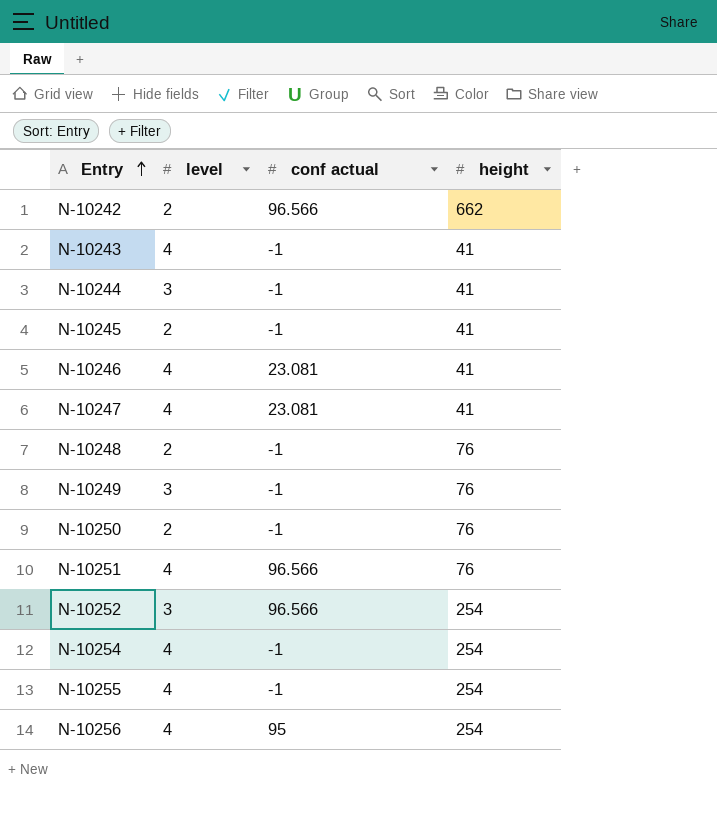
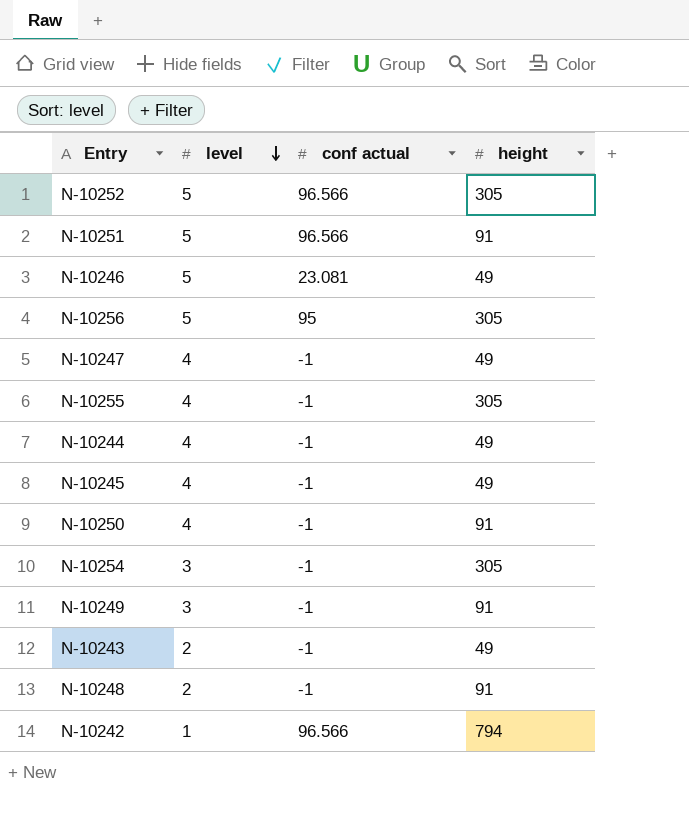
row order: Entry ascending -> level descending
N-10252 | level: 3 -> 5
N-10252 | height: 254 -> 305
N-10251 | level: 4 -> 5
N-10251 | height: 76 -> 91
N-10246 | level: 4 -> 5
N-10246 | height: 41 -> 49
N-10256 | level: 4 -> 5
N-10256 | height: 254 -> 305
N-10247 | conf actual: 23.081 -> -1
N-10247 | height: 41 -> 49
N-10255 | height: 254 -> 305
N-10244 | level: 3 -> 4
N-10244 | height: 41 -> 49
N-10245 | level: 2 -> 4
N-10245 | height: 41 -> 49
N-10250 | level: 2 -> 4
N-10250 | height: 76 -> 91
N-10254 | level: 4 -> 3
N-10254 | height: 254 -> 305
N-10249 | height: 76 -> 91
N-10243 | level: 4 -> 2
N-10243 | height: 41 -> 49
N-10248 | height: 76 -> 91
N-10242 | level: 2 -> 1
N-10242 | height: 662 -> 794

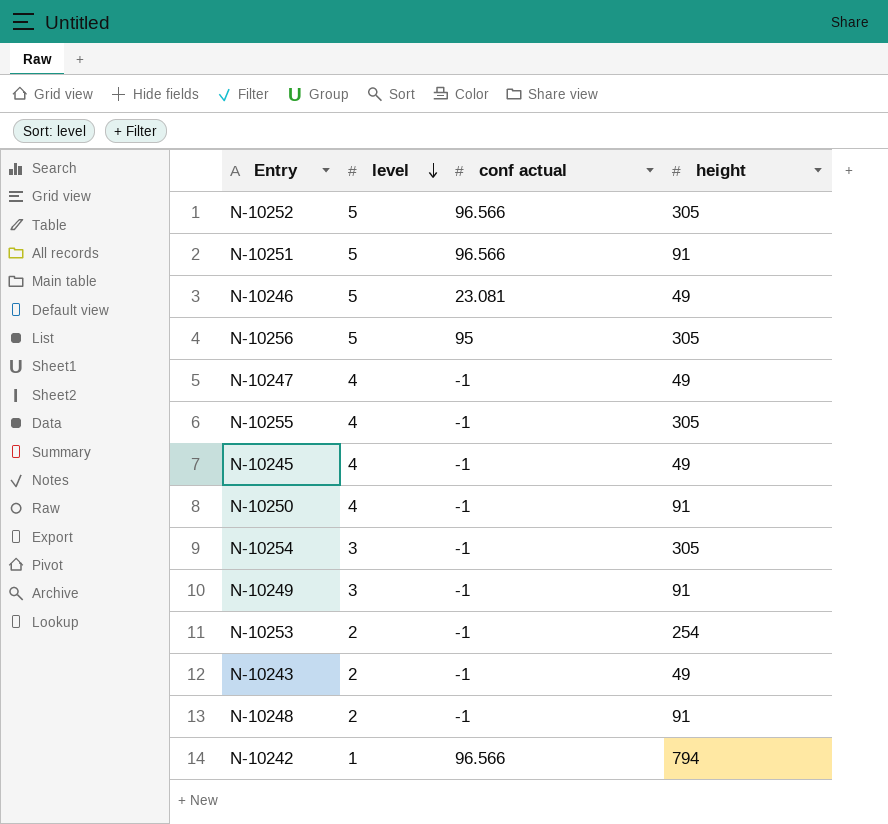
row N-10244: 4 | -1 | 49 -> none
row N-10253: none -> 2 | -1 | 254

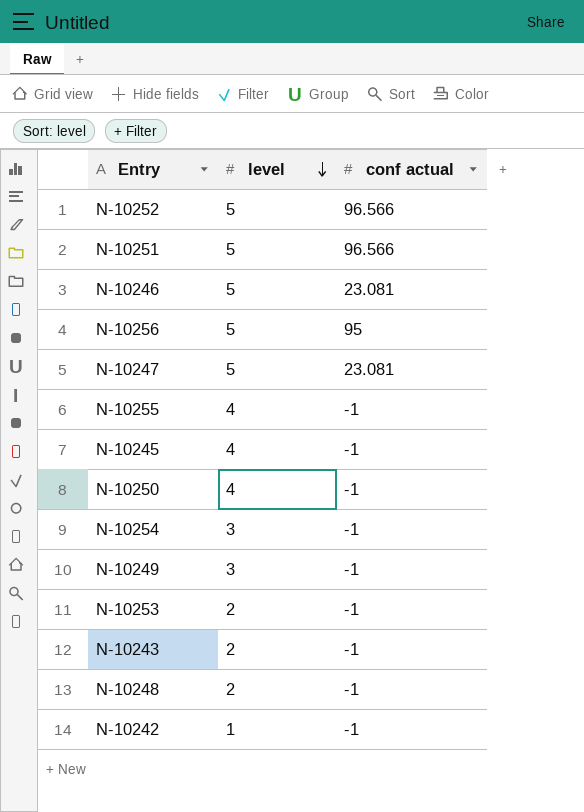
column height | position: 4 -> none
N-10247 | level: 4 -> 5
N-10247 | conf actual: -1 -> 23.081
N-10242 | conf actual: 96.566 -> -1

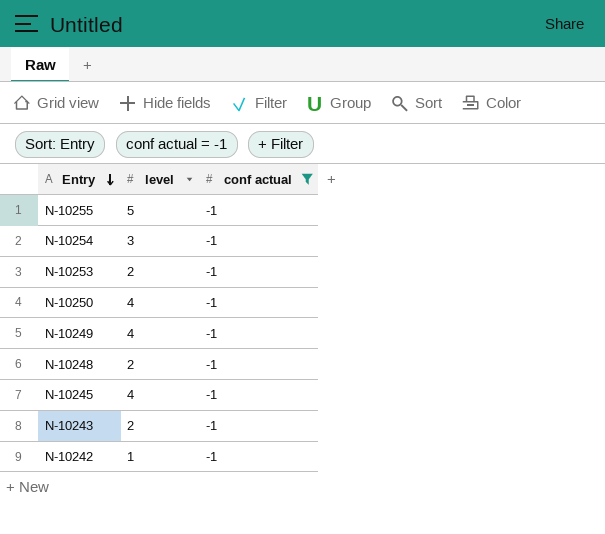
filter: none -> conf actual = -1
row order: level descending -> Entry descending
N-10255 | level: 4 -> 5
N-10249 | level: 3 -> 4

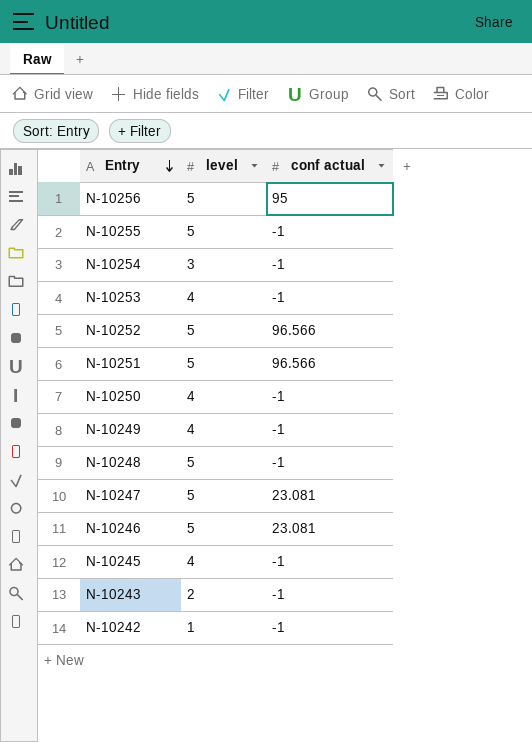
filter: conf actual = -1 -> none
N-10253 | level: 2 -> 4
N-10248 | level: 2 -> 5

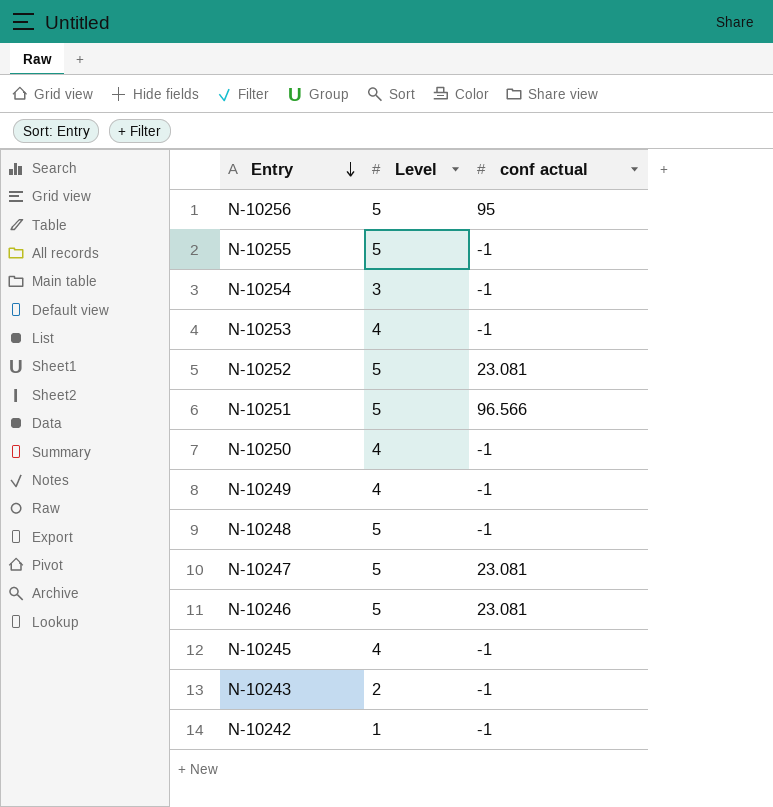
column name: level -> Level
N-10252 | conf actual: 96.566 -> 23.081

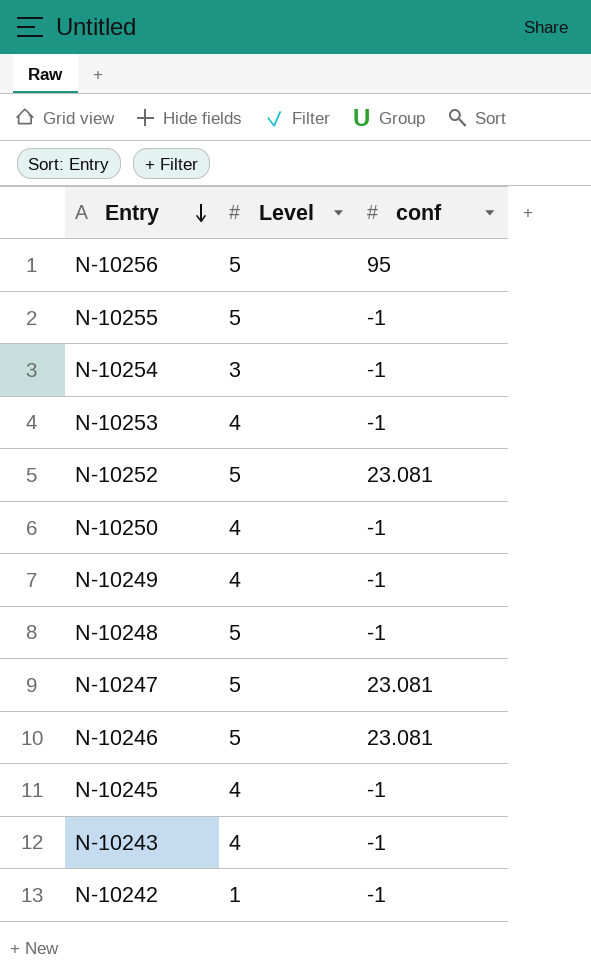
column name: conf actual -> conf
row N-10251: 5 | 96.566 -> none
N-10243 | Level: 2 -> 4

